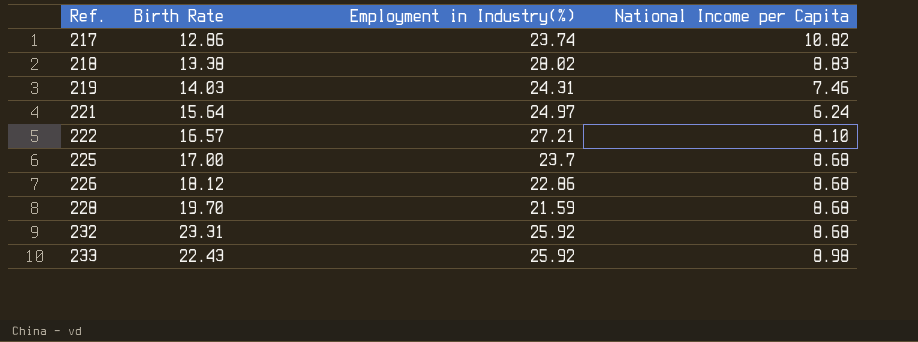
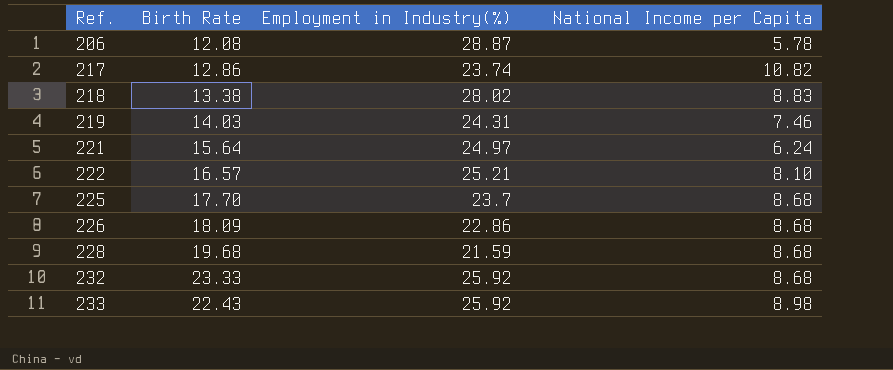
row 206: none -> 12.08 | 28.87 | 5.78
222 | Employment in Industry(%): 27.21 -> 25.21
225 | Birth Rate: 17.00 -> 17.70
226 | Birth Rate: 18.12 -> 18.09
228 | Birth Rate: 19.70 -> 19.68
232 | Birth Rate: 23.31 -> 23.33

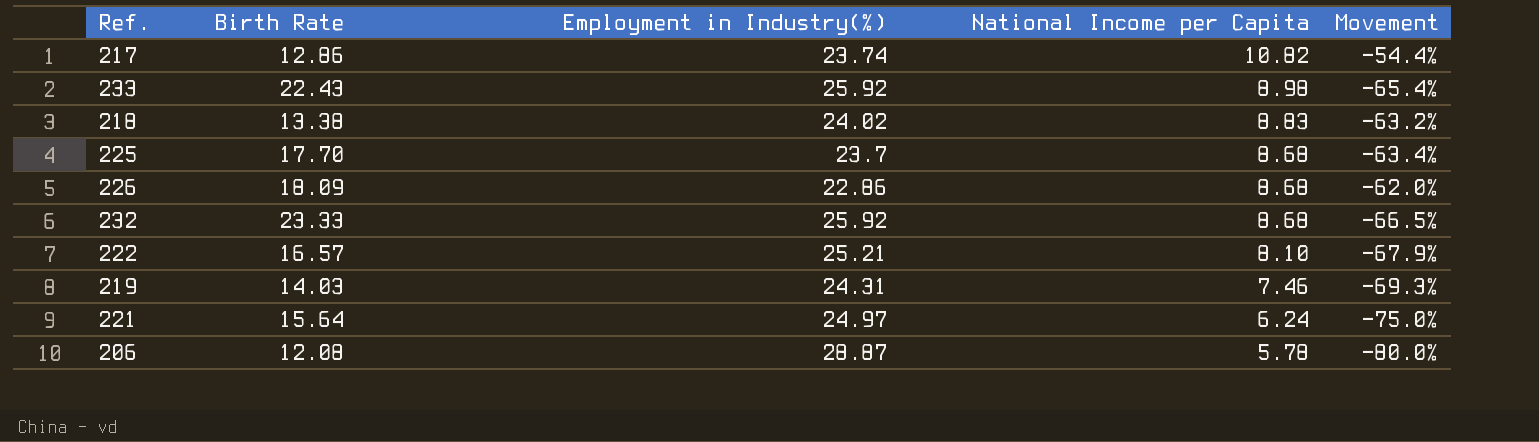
row order: Ref. ascending -> National Income per Capita descending
column Movement | formula: none -> ([National Income per Capita] - [Employment in Industry(%)]) / [Employment in Industry(%)]
row 228: 19.68 | 21.59 | 8.68 -> none
218 | Employment in Industry(%): 28.02 -> 24.02

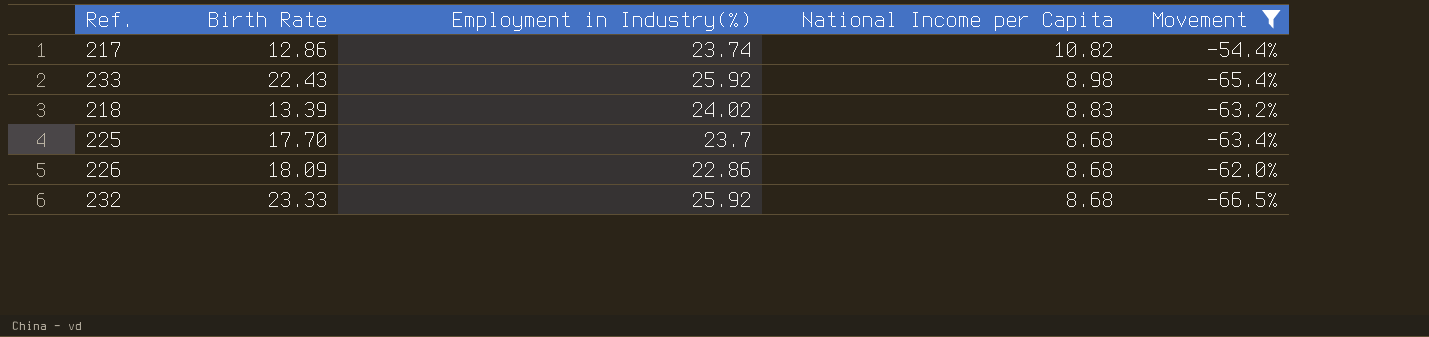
filter: none -> Movement >= -66.5%
218 | Birth Rate: 13.38 -> 13.39

